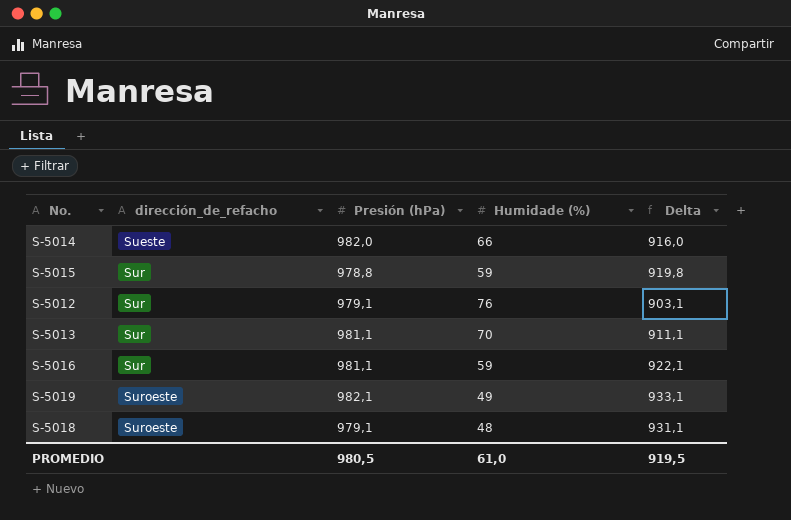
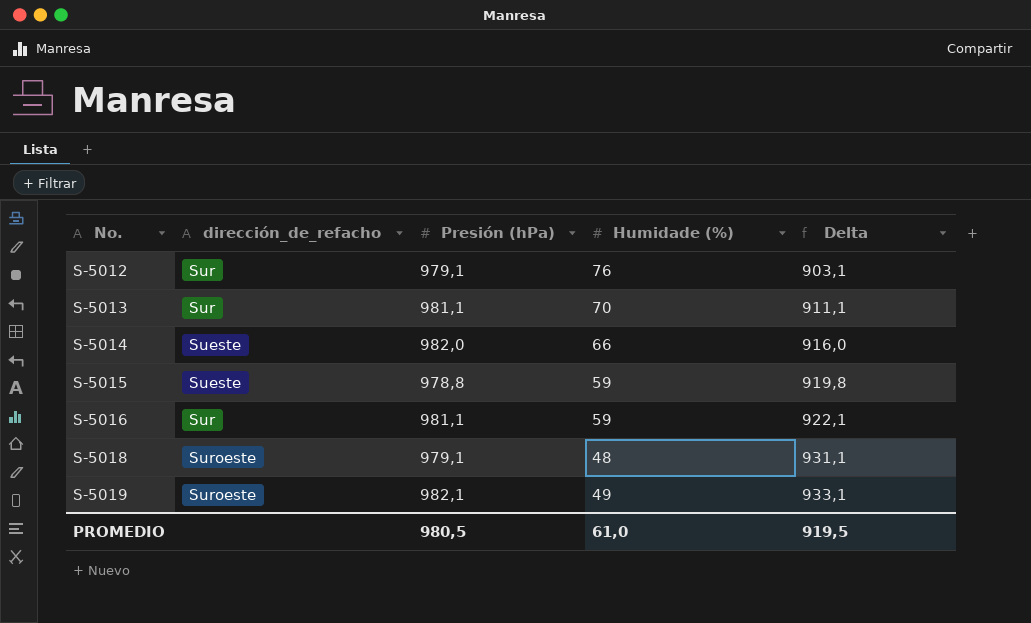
row order: dirección_de_refacho ascending -> No. ascending
S-5015 | dirección_de_refacho: Sur -> Sueste

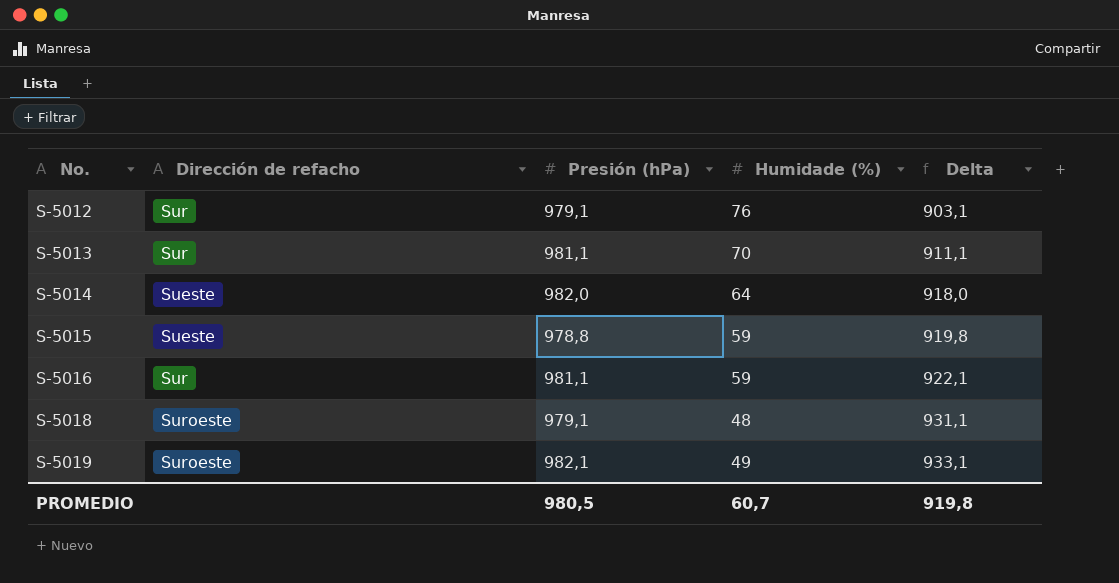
column name: dirección_de_refacho -> Dirección de refacho
S-5014 | Humidade (%): 66 -> 64
S-5014 | Delta: 916,0 -> 918,0
PROMEDIO | Humidade (%): 61,0 -> 60,7
PROMEDIO | Delta: 919,5 -> 919,8

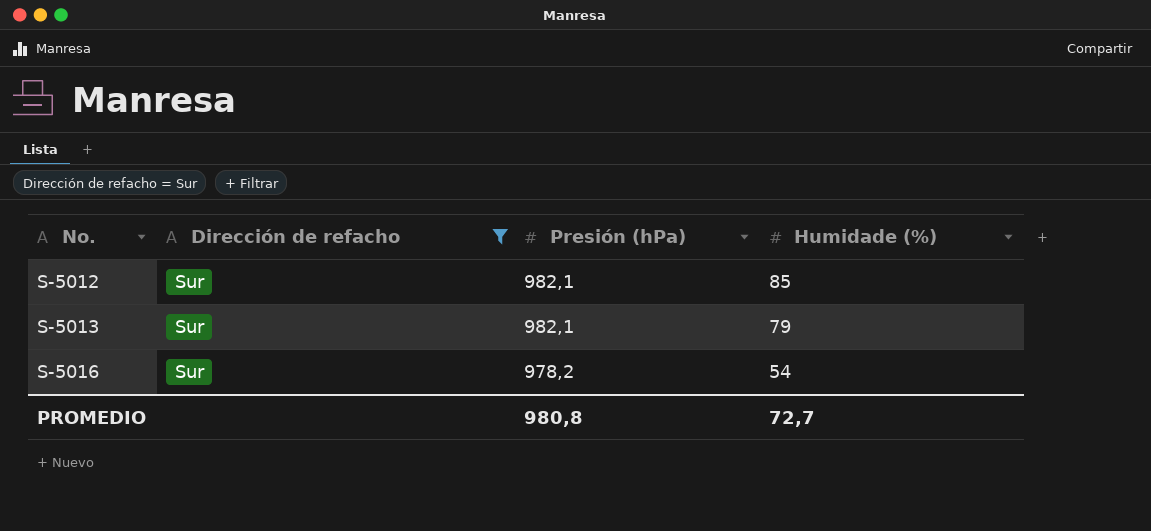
filter: none -> Dirección de refacho = Sur
column Delta | formula: [Presión (hPa)] - [Humidade (%)] -> none
S-5012 | Presión (hPa): 979,1 -> 982,1
S-5012 | Humidade (%): 76 -> 85
S-5013 | Presión (hPa): 981,1 -> 982,1
S-5013 | Humidade (%): 70 -> 79
S-5016 | Presión (hPa): 981,1 -> 978,2
S-5016 | Humidade (%): 59 -> 54
PROMEDIO | Presión (hPa): 980,5 -> 980,8
PROMEDIO | Humidade (%): 60,7 -> 72,7

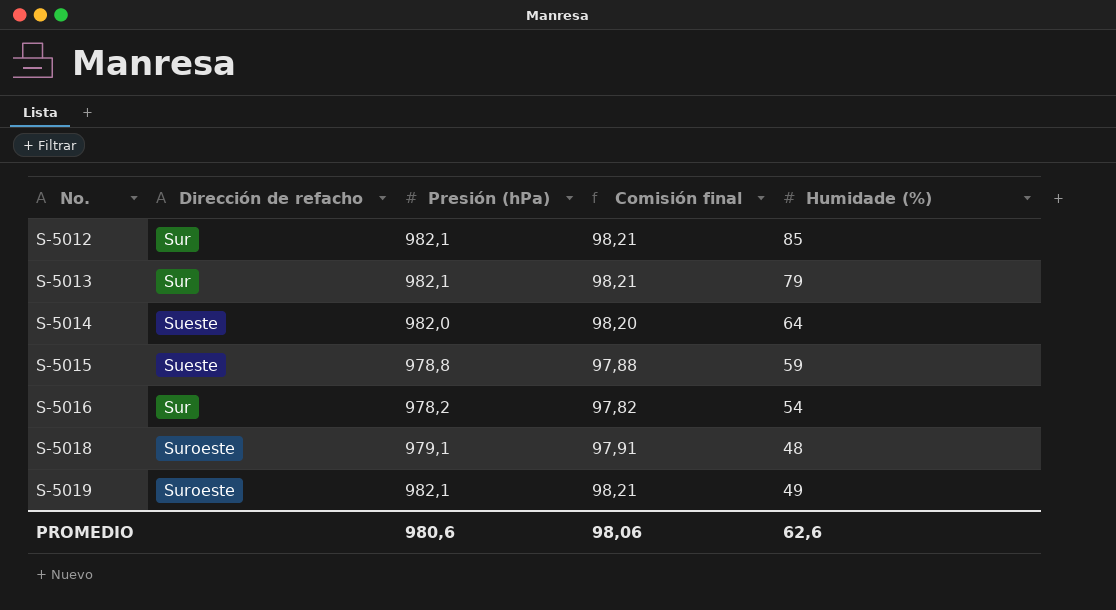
filter: Dirección de refacho = Sur -> none
column Comisión final | formula: none -> [Presión (hPa)] * 0,1
PROMEDIO | Presión (hPa): 980,8 -> 980,6
PROMEDIO | Humidade (%): 72,7 -> 62,6

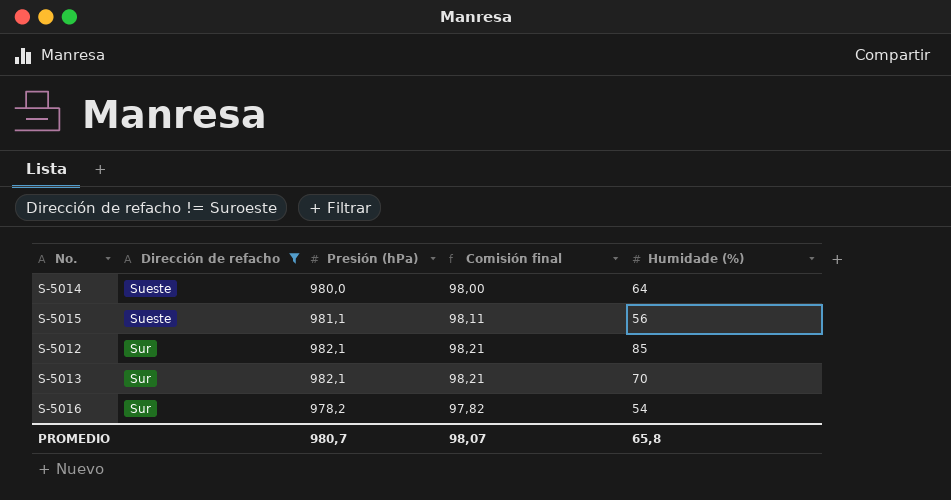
filter: none -> Dirección de refacho != Suroeste
row order: No. ascending -> Dirección de refacho ascending
S-5014 | Presión (hPa): 982,0 -> 980,0
S-5014 | Comisión final: 98,20 -> 98,00
S-5015 | Presión (hPa): 978,8 -> 981,1
S-5015 | Comisión final: 97,88 -> 98,11
S-5015 | Humidade (%): 59 -> 56
S-5013 | Humidade (%): 79 -> 70
PROMEDIO | Presión (hPa): 980,6 -> 980,7
PROMEDIO | Comisión final: 98,06 -> 98,07
PROMEDIO | Humidade (%): 62,6 -> 65,8

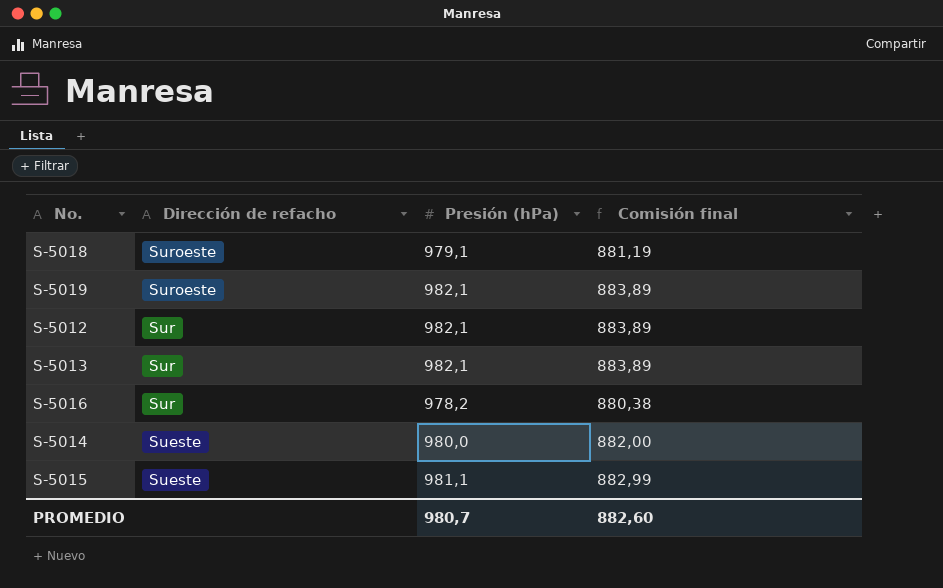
filter: Dirección de refacho != Suroeste -> none
row order: Dirección de refacho ascending -> Dirección de refacho descending
column Humidade (%) | position: 5 -> none
column Comisión final | formula: [Presión (hPa)] * 0,1 -> [Presión (hPa)] * 0,9
PROMEDIO | Comisión final: 98,07 -> 882,60

